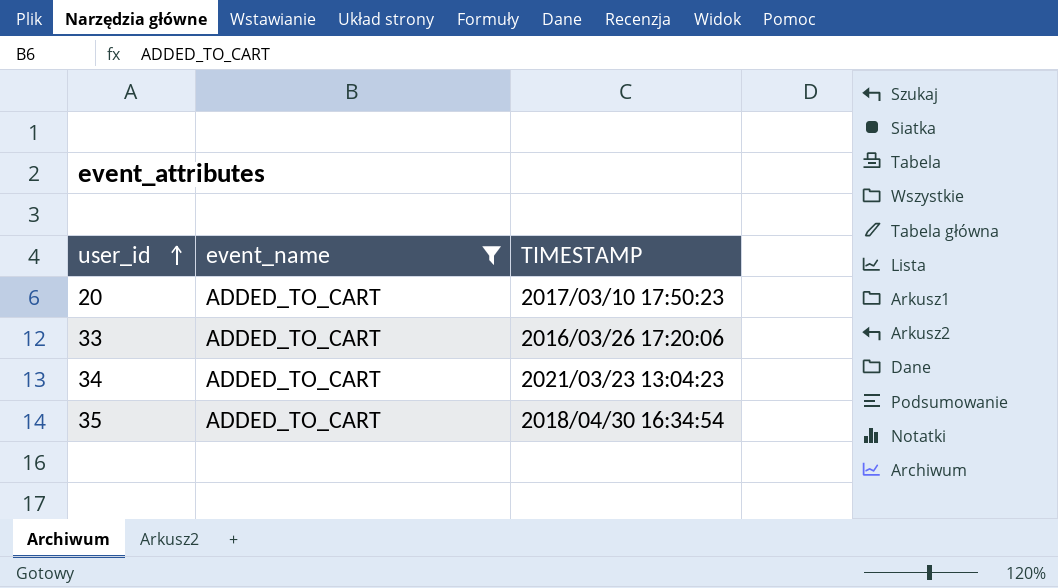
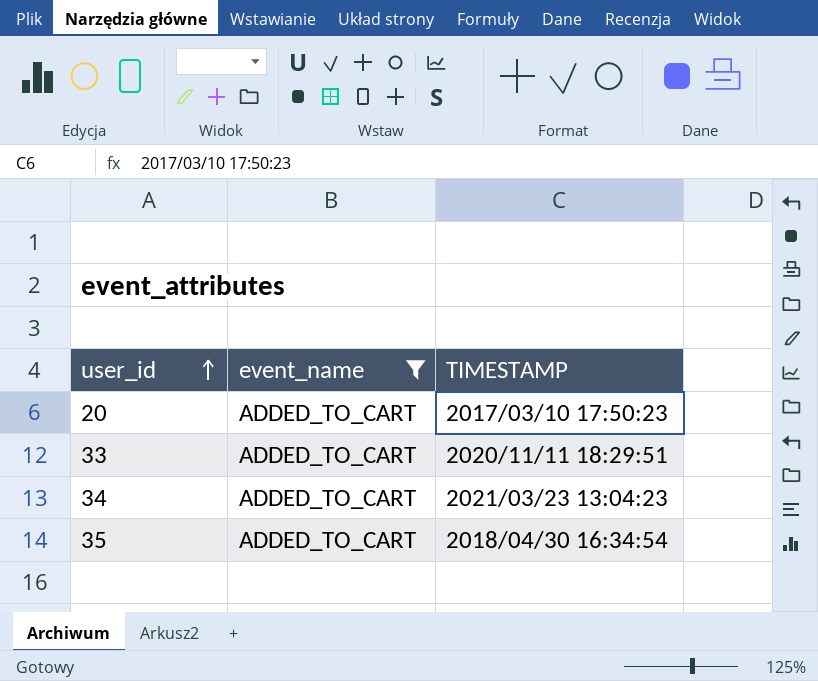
33 | TIMESTAMP: 2016/03/26 17:20:06 -> 2020/11/11 18:29:51

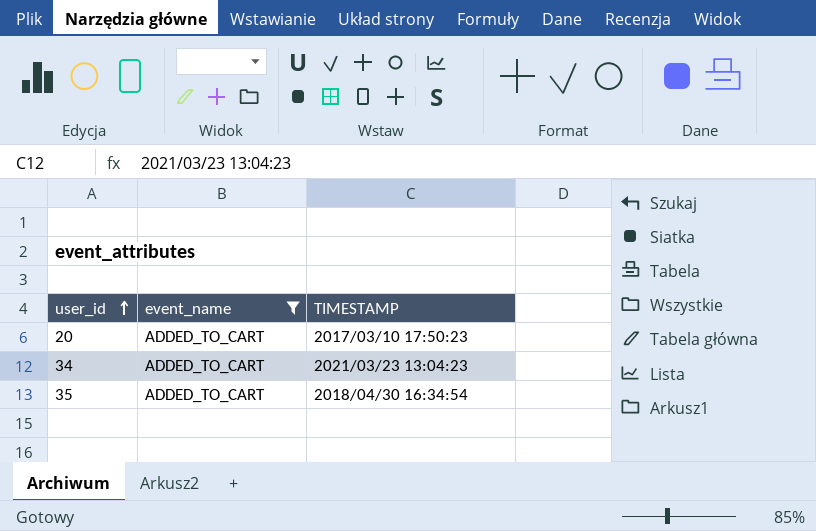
row 33: ADDED_TO_CART | 2020/11/11 18:29:51 -> none

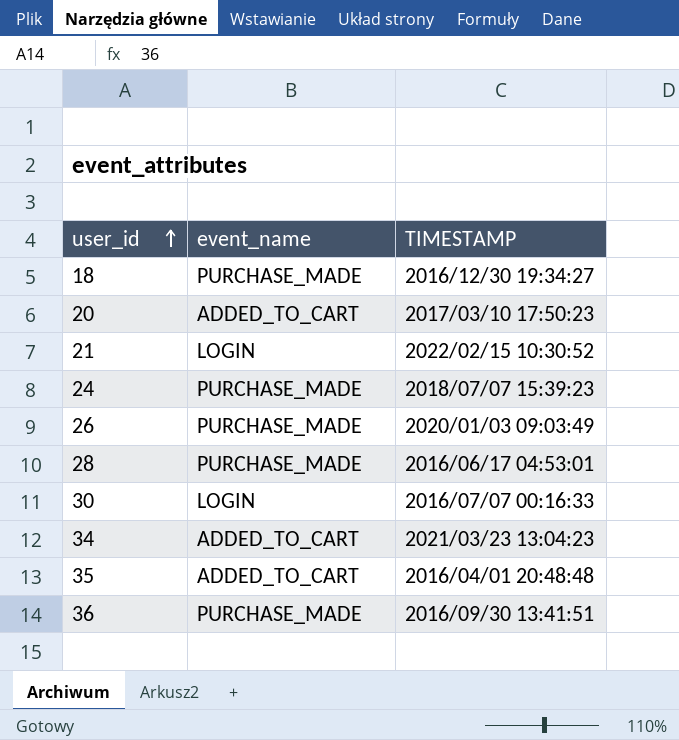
filter: event_name = ADDED_TO_CART -> none
35 | TIMESTAMP: 2018/04/30 16:34:54 -> 2016/04/01 20:48:48

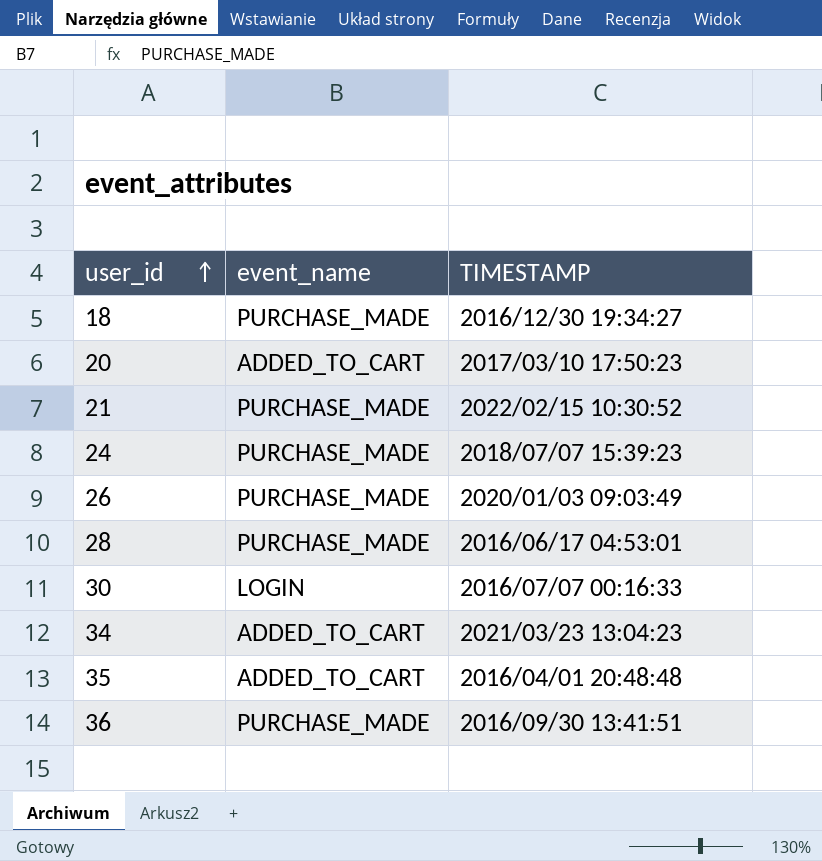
21 | event_name: LOGIN -> PURCHASE_MADE

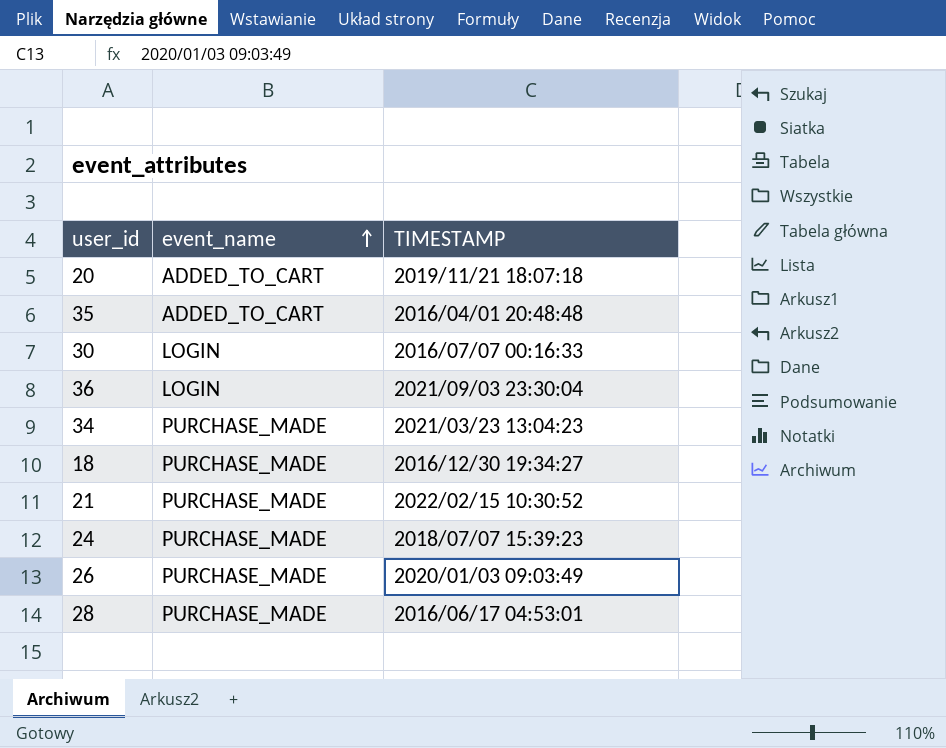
row order: user_id ascending -> event_name ascending
20 | TIMESTAMP: 2017/03/10 17:50:23 -> 2019/11/21 18:07:18
36 | event_name: PURCHASE_MADE -> LOGIN
36 | TIMESTAMP: 2016/09/30 13:41:51 -> 2021/09/03 23:30:04
34 | event_name: ADDED_TO_CART -> PURCHASE_MADE

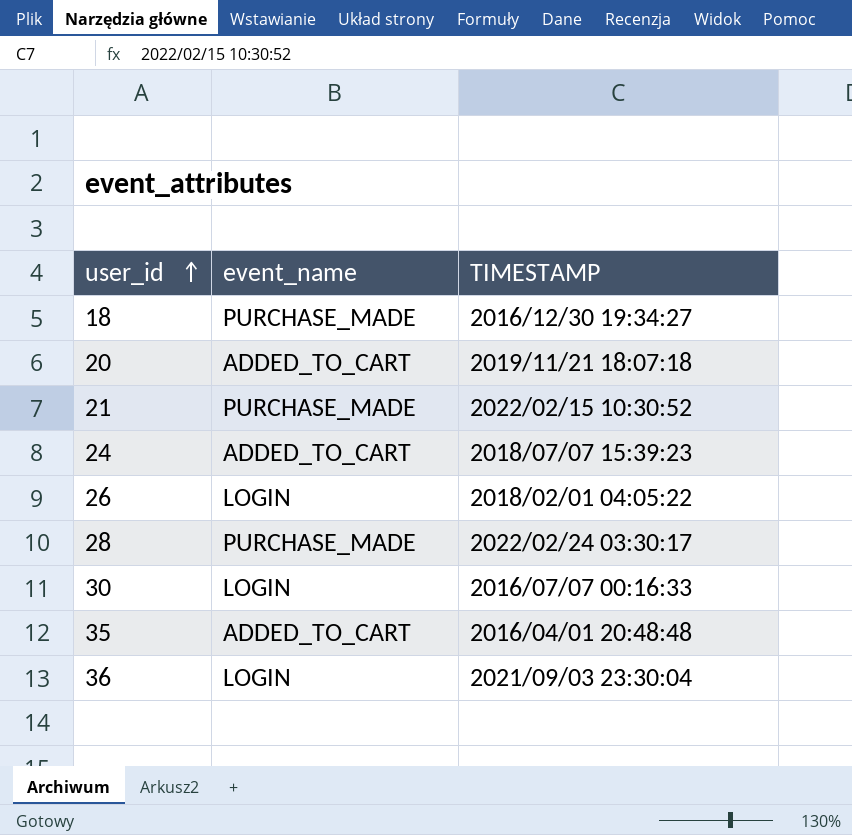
row order: event_name ascending -> user_id ascending
row 34: PURCHASE_MADE | 2021/03/23 13:04:23 -> none
24 | event_name: PURCHASE_MADE -> ADDED_TO_CART
26 | event_name: PURCHASE_MADE -> LOGIN
26 | TIMESTAMP: 2020/01/03 09:03:49 -> 2018/02/01 04:05:22
28 | TIMESTAMP: 2016/06/17 04:53:01 -> 2022/02/24 03:30:17

